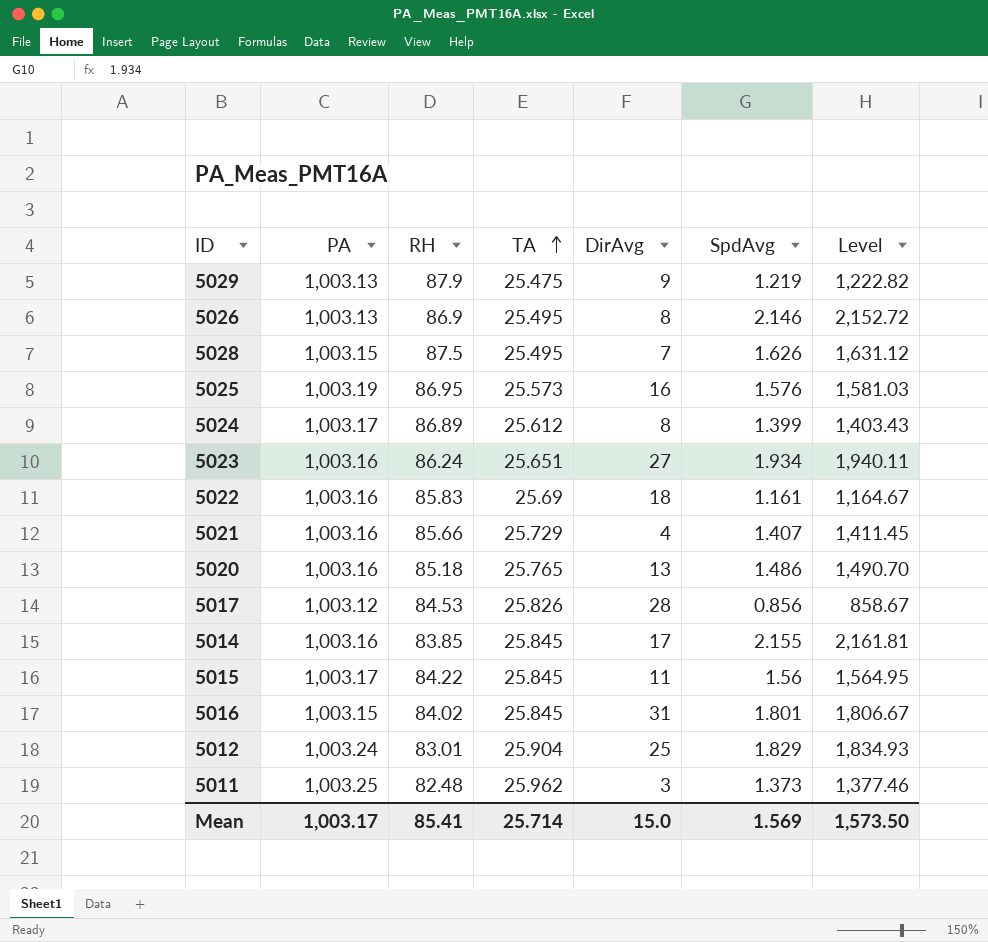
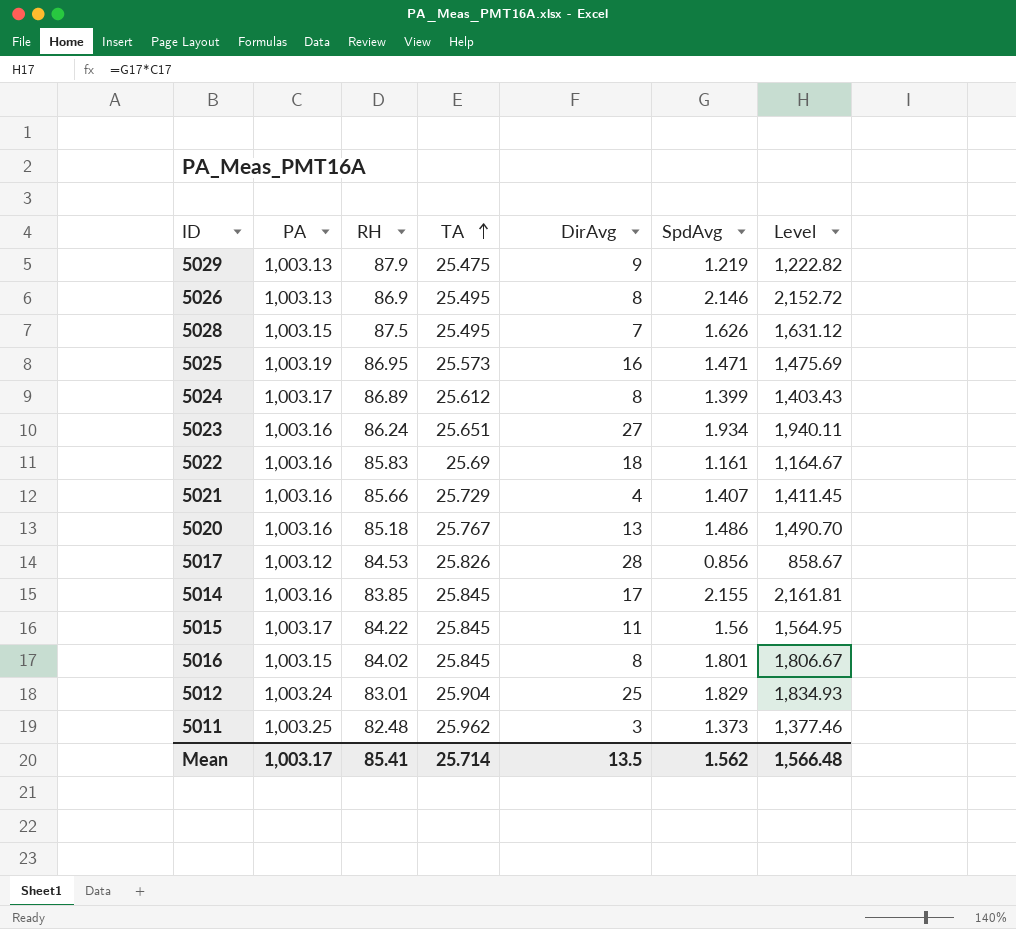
5025 | SpdAvg: 1.576 -> 1.471
5025 | Level: 1,581.03 -> 1,475.69
5020 | TA: 25.765 -> 25.767
5016 | DirAvg: 31 -> 8
Mean | DirAvg: 15.0 -> 13.5
Mean | SpdAvg: 1.569 -> 1.562
Mean | Level: 1,573.50 -> 1,566.48

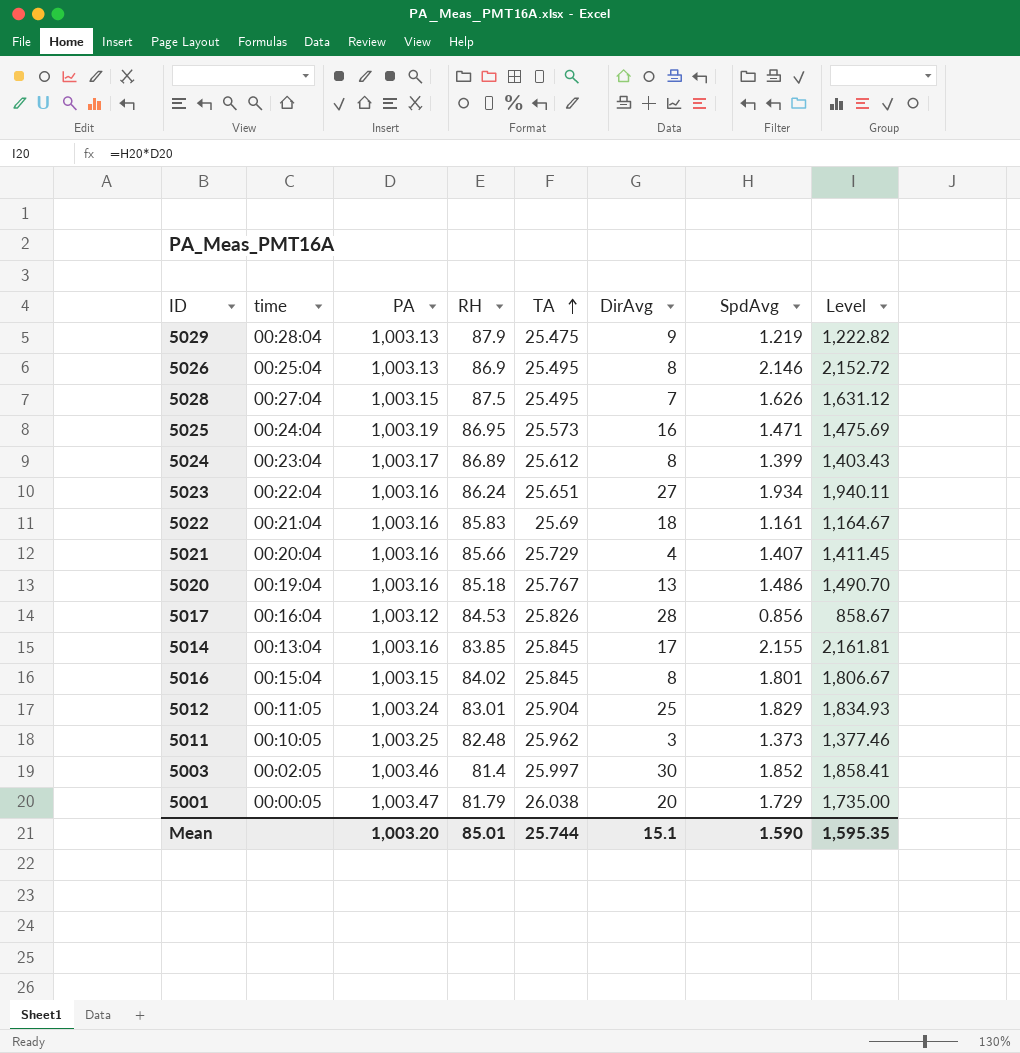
column time | position: none -> 2
row 5015: 1,003.17 | 84.22 | 25.845 | 11 | 1.56 | 1,564.95 -> none
row 5003: none -> 00:02:05 | 1,003.46 | 81.4 | 25.997 | 30 | 1.852 | 1,858.41
row 5001: none -> 00:00:05 | 1,003.47 | 81.79 | 26.038 | 20 | 1.729 | 1,735.00
Mean | PA: 1,003.17 -> 1,003.20
Mean | RH: 85.41 -> 85.01
Mean | TA: 25.714 -> 25.744
Mean | DirAvg: 13.5 -> 15.1
Mean | SpdAvg: 1.562 -> 1.590
Mean | Level: 1,566.48 -> 1,595.35

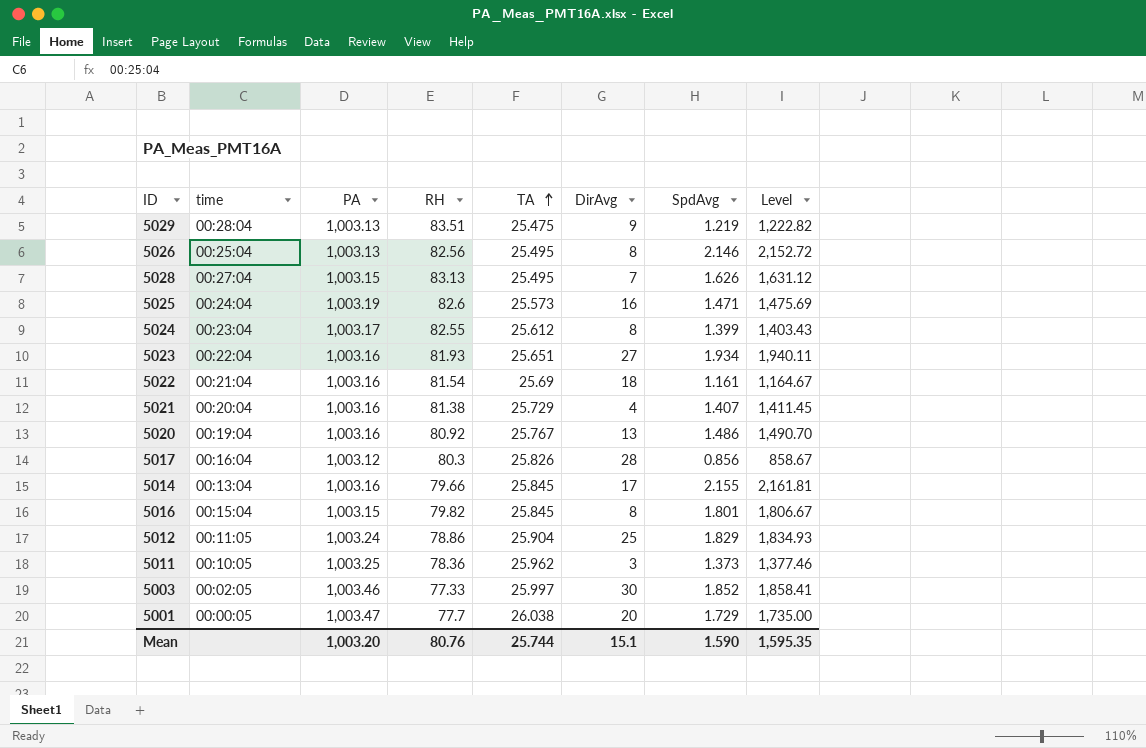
5029 | RH: 87.9 -> 83.51
5026 | RH: 86.9 -> 82.56
5028 | RH: 87.5 -> 83.13
5025 | RH: 86.95 -> 82.6
5024 | RH: 86.89 -> 82.55
5023 | RH: 86.24 -> 81.93
5022 | RH: 85.83 -> 81.54
5021 | RH: 85.66 -> 81.38
5020 | RH: 85.18 -> 80.92
5017 | RH: 84.53 -> 80.3
5014 | RH: 83.85 -> 79.66
5016 | RH: 84.02 -> 79.82
5012 | RH: 83.01 -> 78.86
5011 | RH: 82.48 -> 78.36
5003 | RH: 81.4 -> 77.33
5001 | RH: 81.79 -> 77.7
Mean | RH: 85.01 -> 80.76

